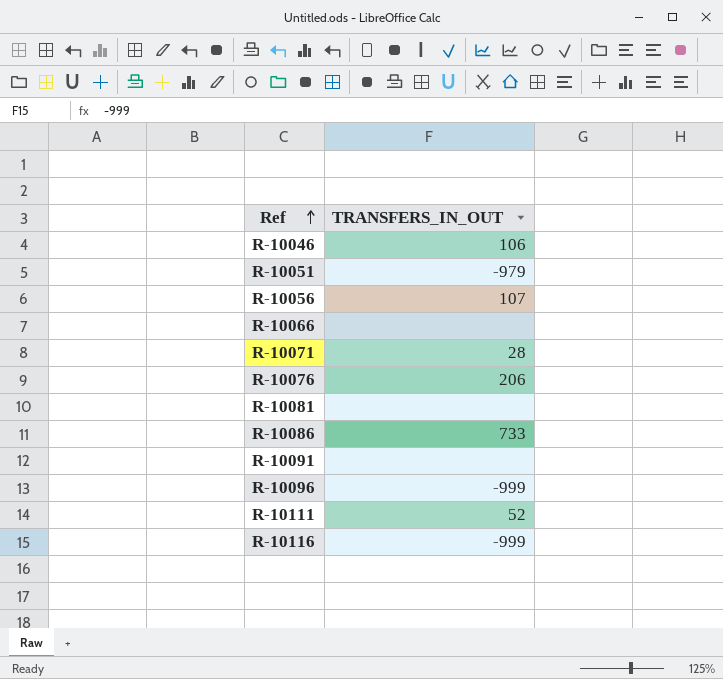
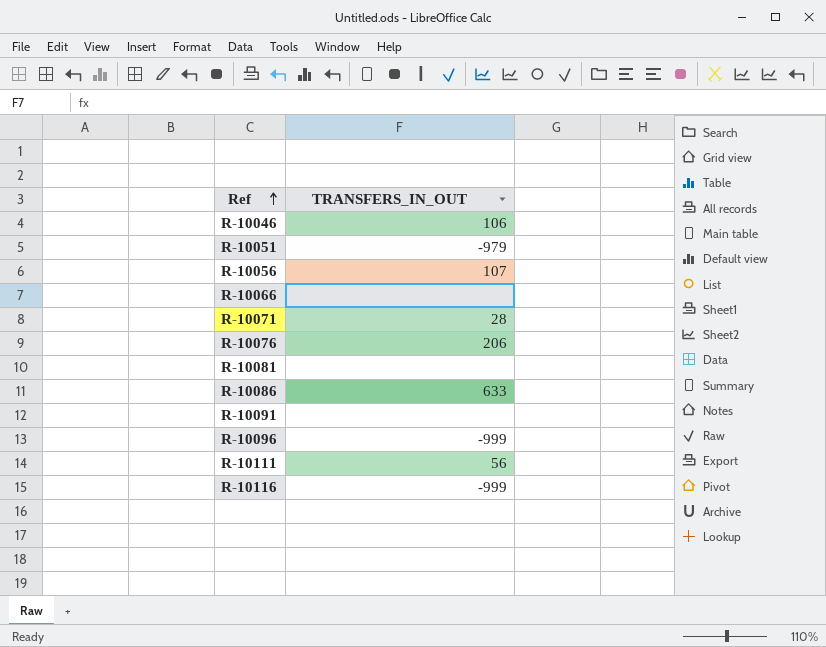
R-10086 | TRANSFERS_IN_OUT: 733 -> 633
R-10111 | TRANSFERS_IN_OUT: 52 -> 56

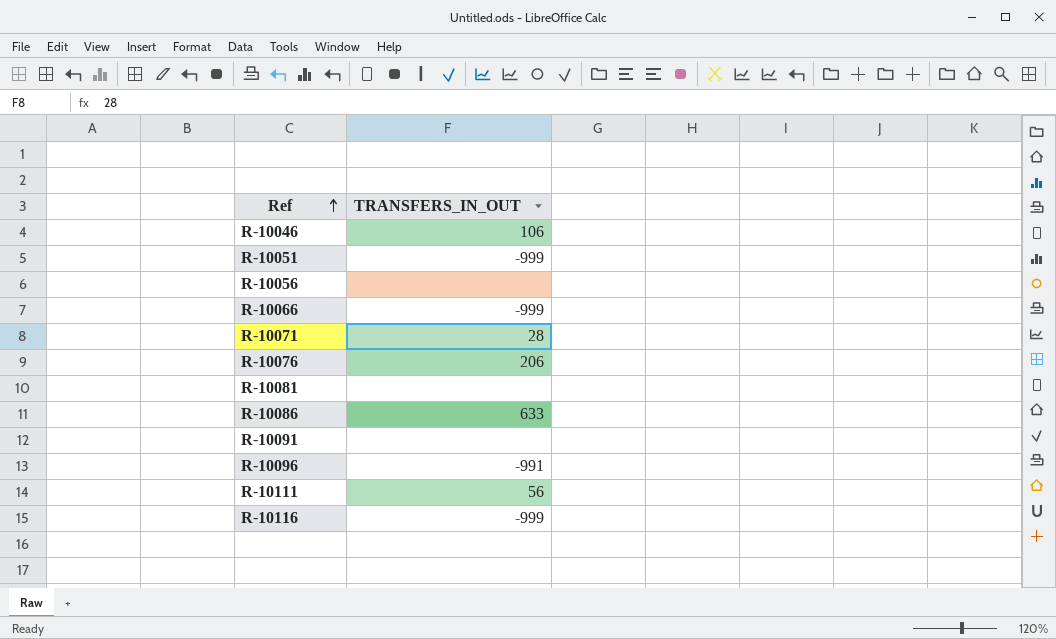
R-10051 | TRANSFERS_IN_OUT: -979 -> -999
R-10056 | TRANSFERS_IN_OUT: 107 -> none
R-10066 | TRANSFERS_IN_OUT: none -> -999
R-10096 | TRANSFERS_IN_OUT: -999 -> -991

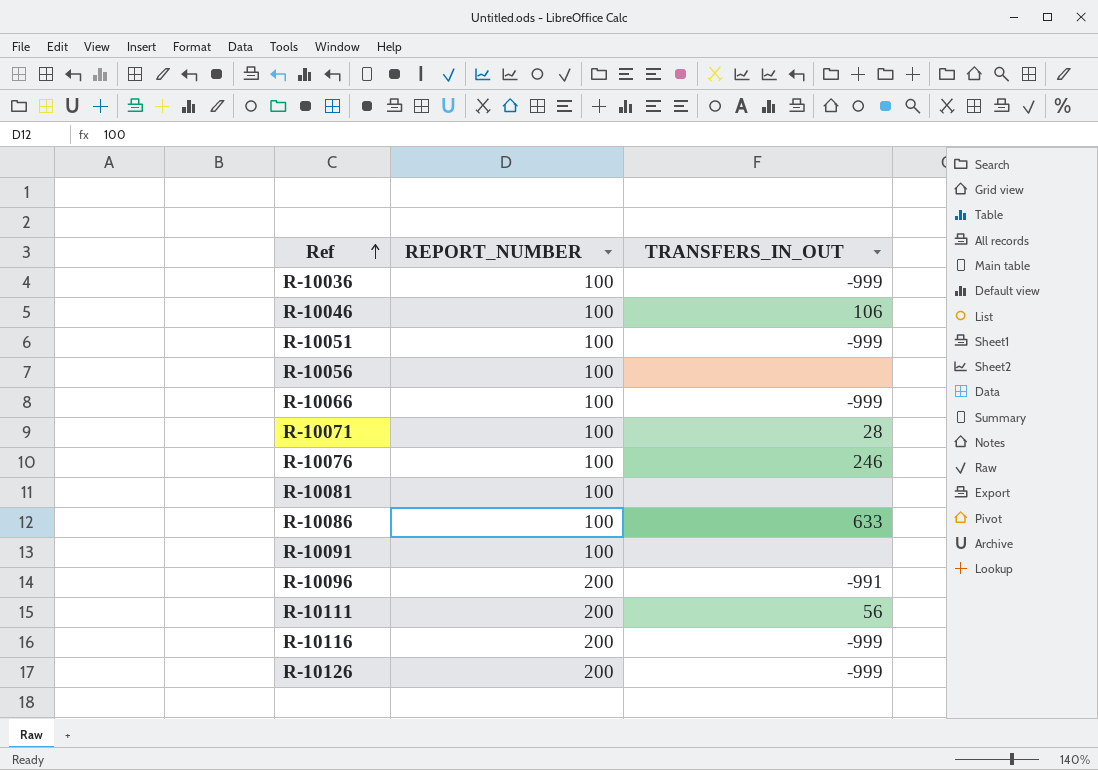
column REPORT_NUMBER | position: none -> 2
row R-10036: none -> 100 | -999
R-10076 | TRANSFERS_IN_OUT: 206 -> 246
row R-10126: none -> 200 | -999

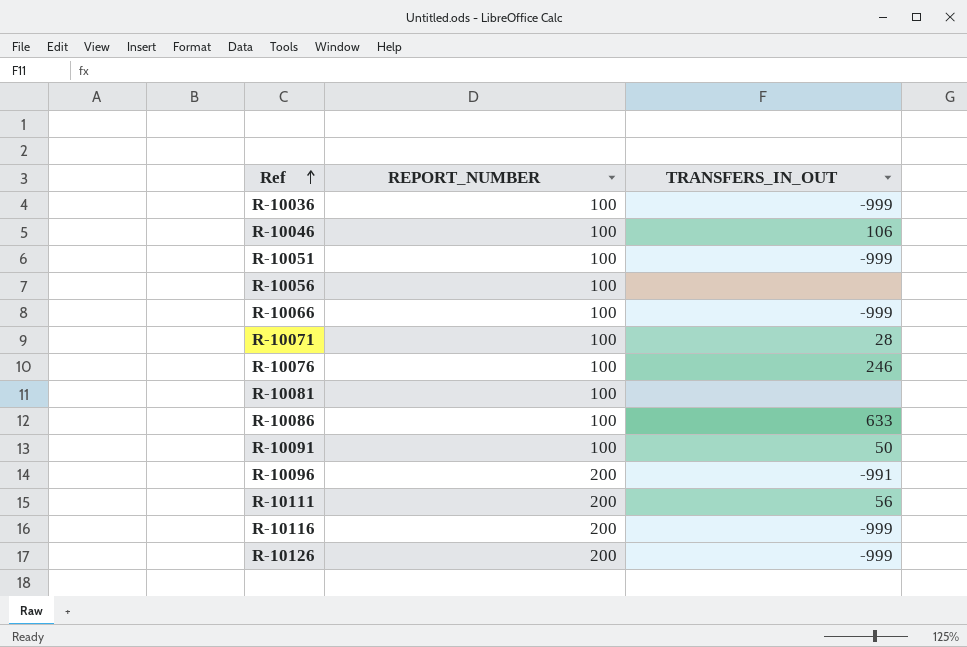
R-10091 | TRANSFERS_IN_OUT: none -> 50

